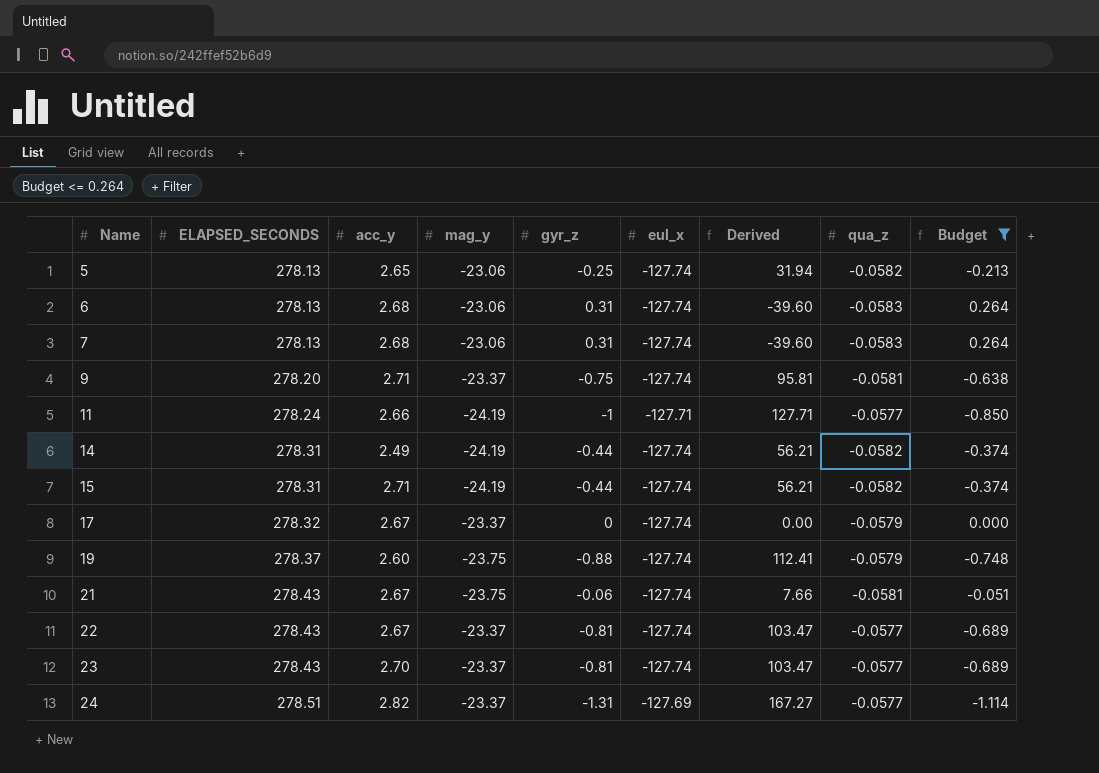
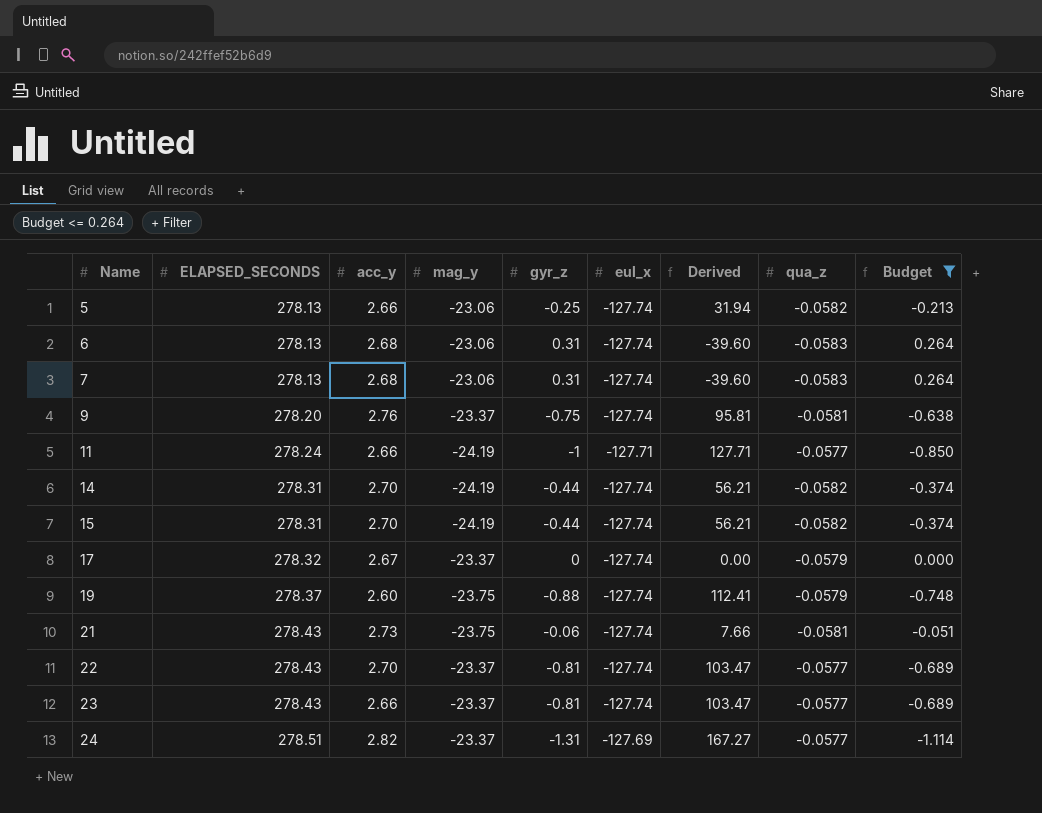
5 | acc_y: 2.65 -> 2.66
9 | acc_y: 2.71 -> 2.76
14 | acc_y: 2.49 -> 2.70
15 | acc_y: 2.71 -> 2.70
21 | acc_y: 2.67 -> 2.73
22 | acc_y: 2.67 -> 2.70
23 | acc_y: 2.70 -> 2.66

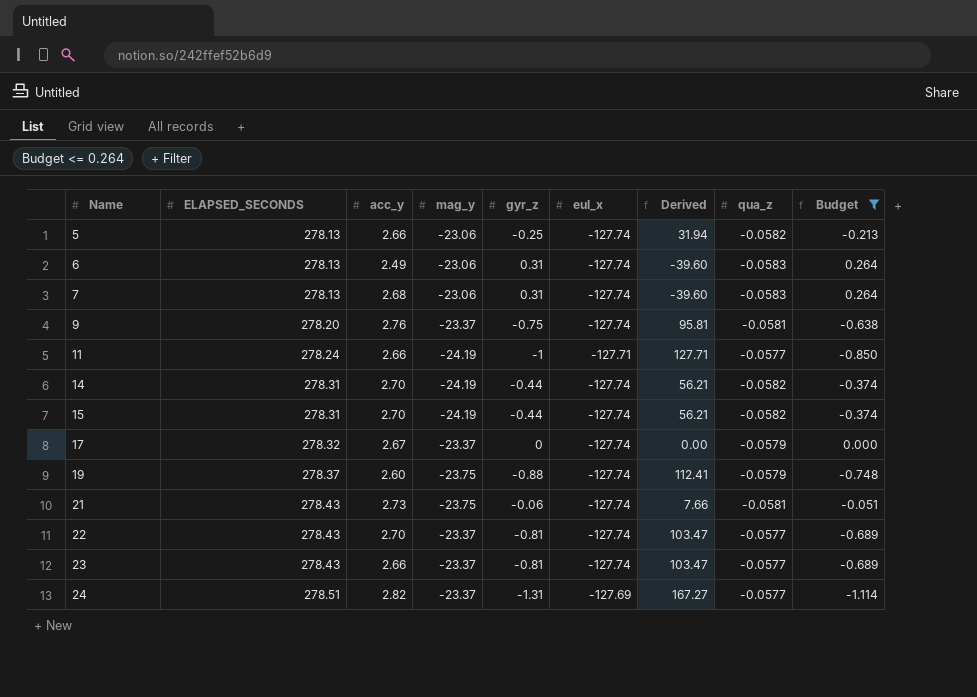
6 | acc_y: 2.68 -> 2.49

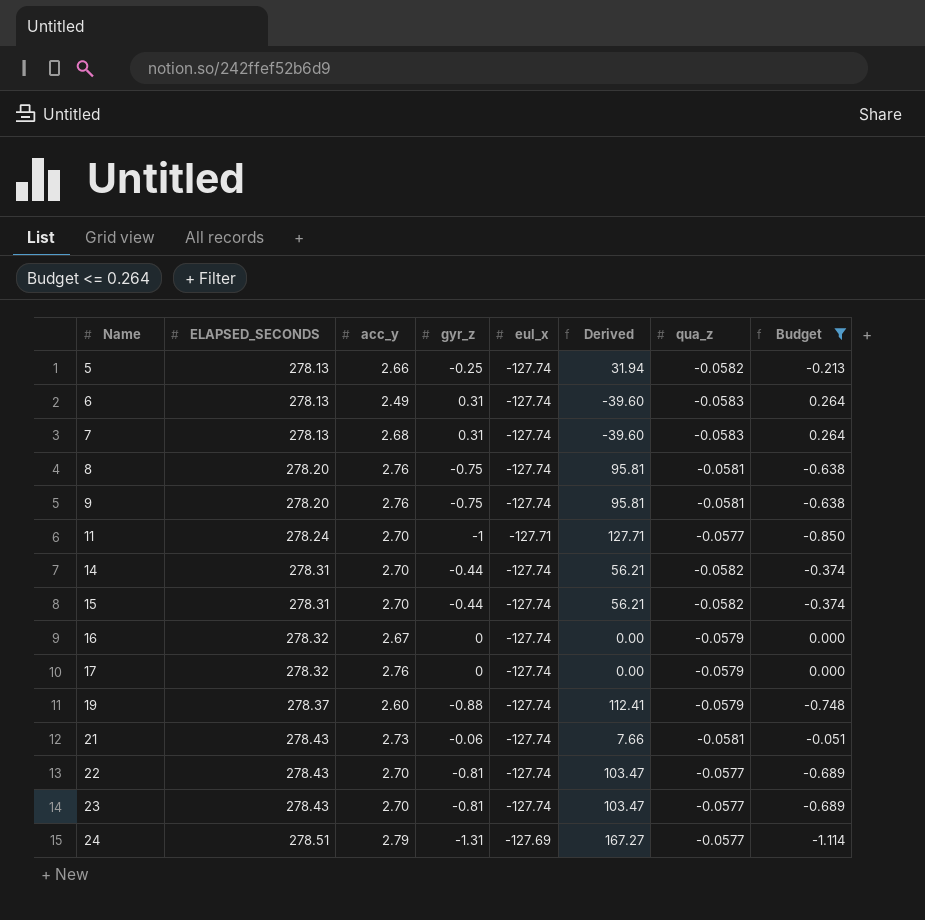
column mag_y | position: 4 -> none
row 8: none -> 278.20 | 2.76 | -0.75 | -127.74 | 95.81 | -0.0581 | -0.638
11 | acc_y: 2.66 -> 2.70
row 16: none -> 278.32 | 2.67 | 0 | -127.74 | 0.00 | -0.0579 | 0.000
17 | acc_y: 2.67 -> 2.76
23 | acc_y: 2.66 -> 2.70
24 | acc_y: 2.82 -> 2.79

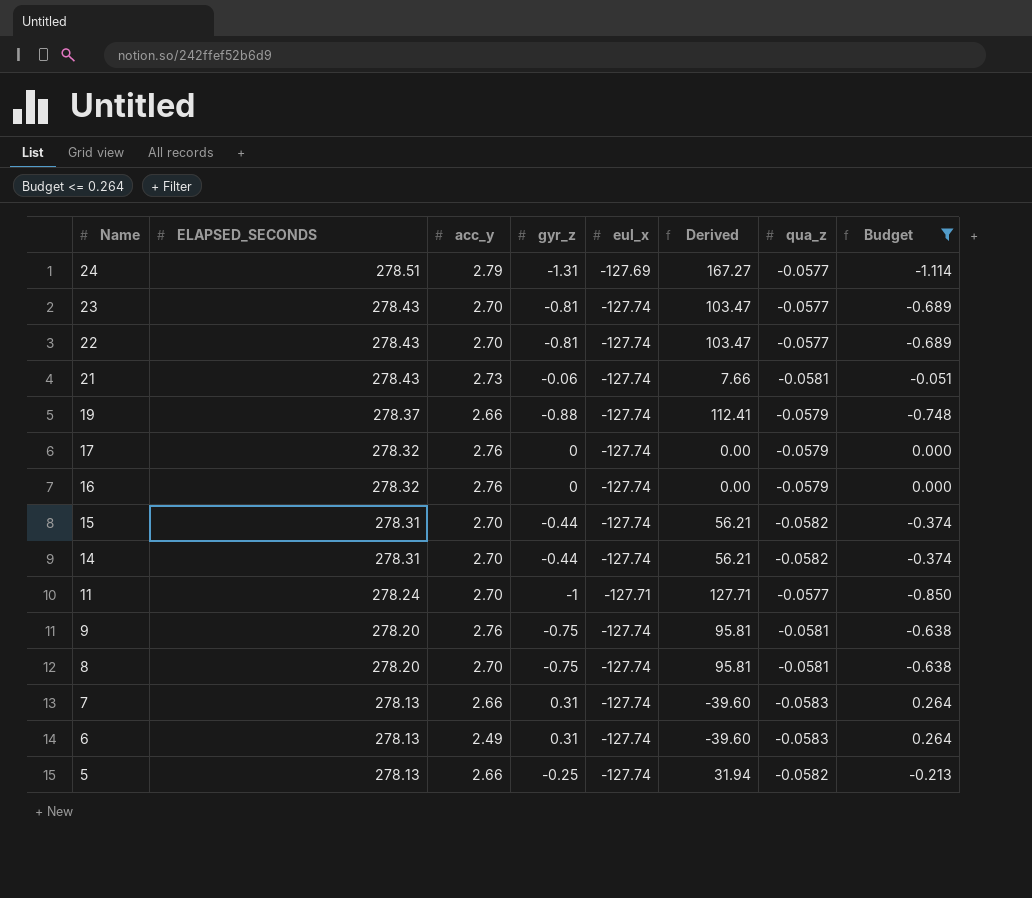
row order: Name ascending -> Name descending
19 | acc_y: 2.60 -> 2.66
16 | acc_y: 2.67 -> 2.76
8 | acc_y: 2.76 -> 2.70
7 | acc_y: 2.68 -> 2.66

